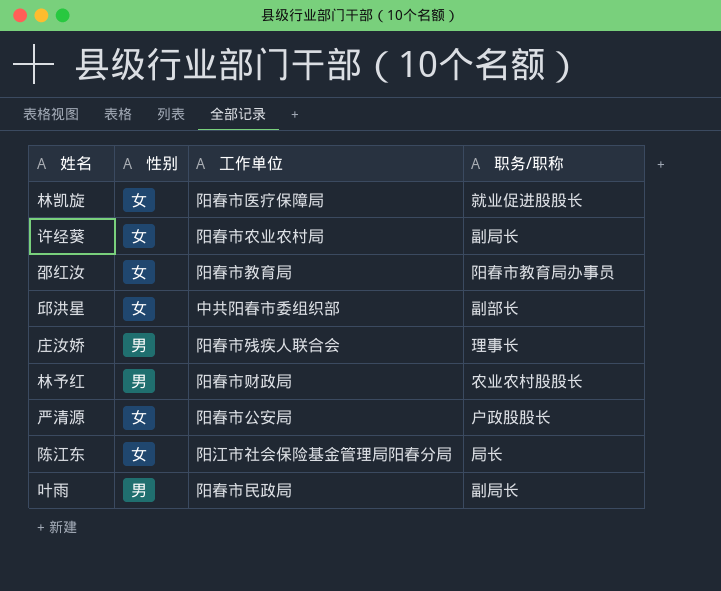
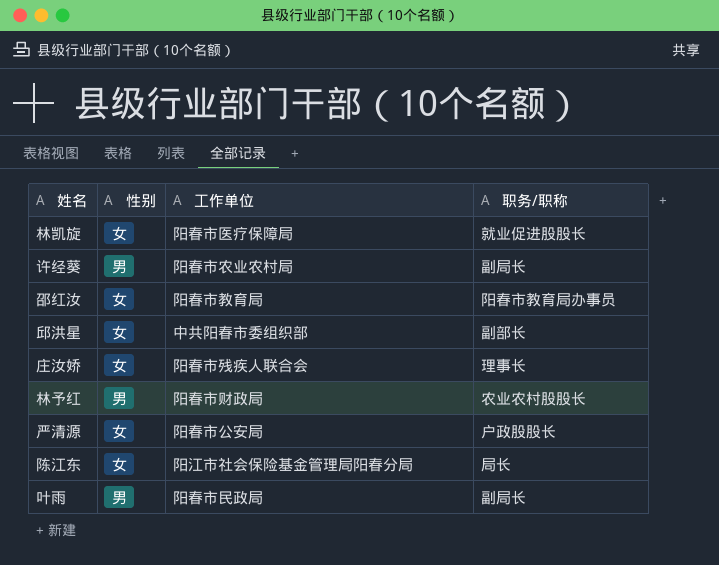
许经葵 | 性别: 女 -> 男
庄汝娇 | 性别: 男 -> 女

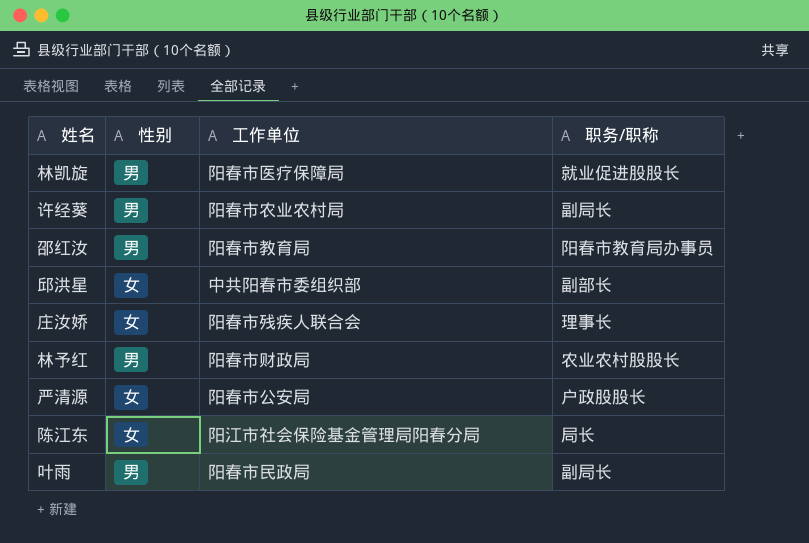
林凯旋 | 性别: 女 -> 男
邵红汝 | 性别: 女 -> 男

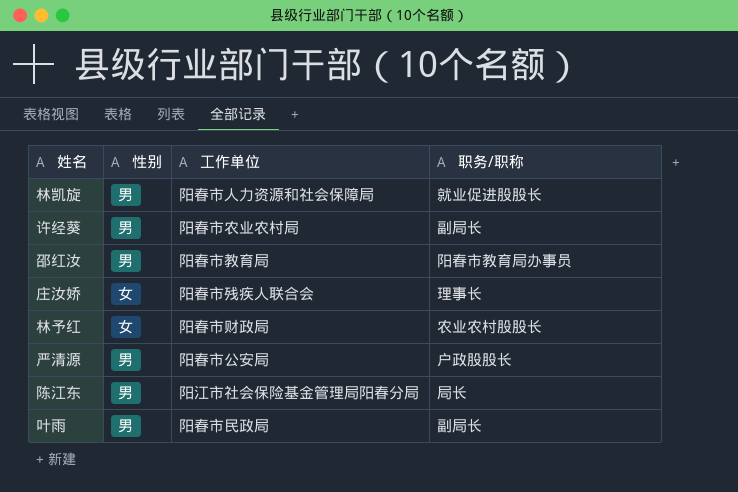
row 邱洪星: 女 | 中共阳春市委组织部 | 副部长 -> none
林凯旋 | 工作单位: 阳春市医疗保障局 -> 阳春市人力资源和社会保障局
林予红 | 性别: 男 -> 女
严清源 | 性别: 女 -> 男
陈江东 | 性别: 女 -> 男

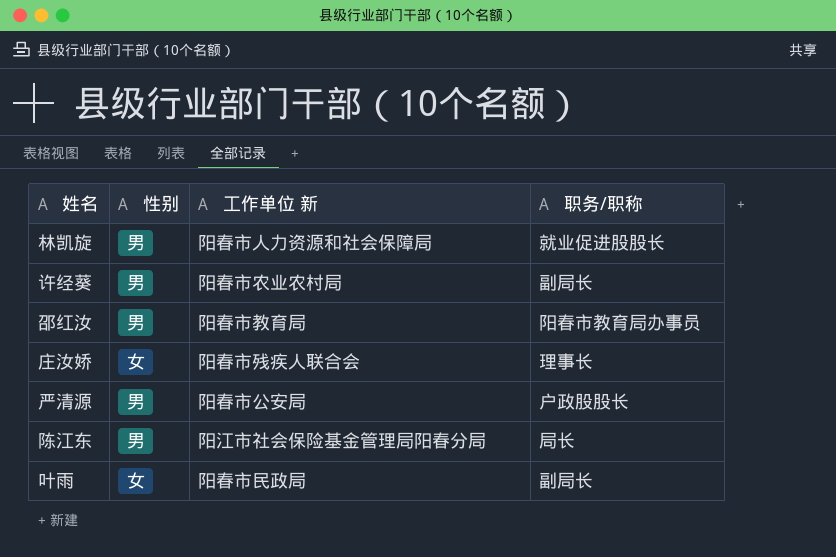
column name: 工作单位 -> 工作单位 新
row 林予红: 女 | 阳春市财政局 | 农业农村股股长 -> none
叶雨 | 性别: 男 -> 女

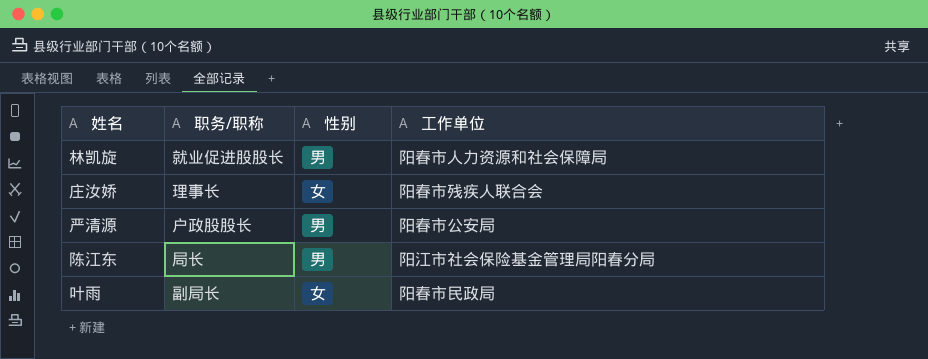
column 职务/职称 | position: 4 -> 2
column name: 工作单位 新 -> 工作单位
row 许经葵: 男 | 阳春市农业农村局 | 副局长 -> none
row 邵红汝: 男 | 阳春市教育局 | 阳春市教育局办事员 -> none

